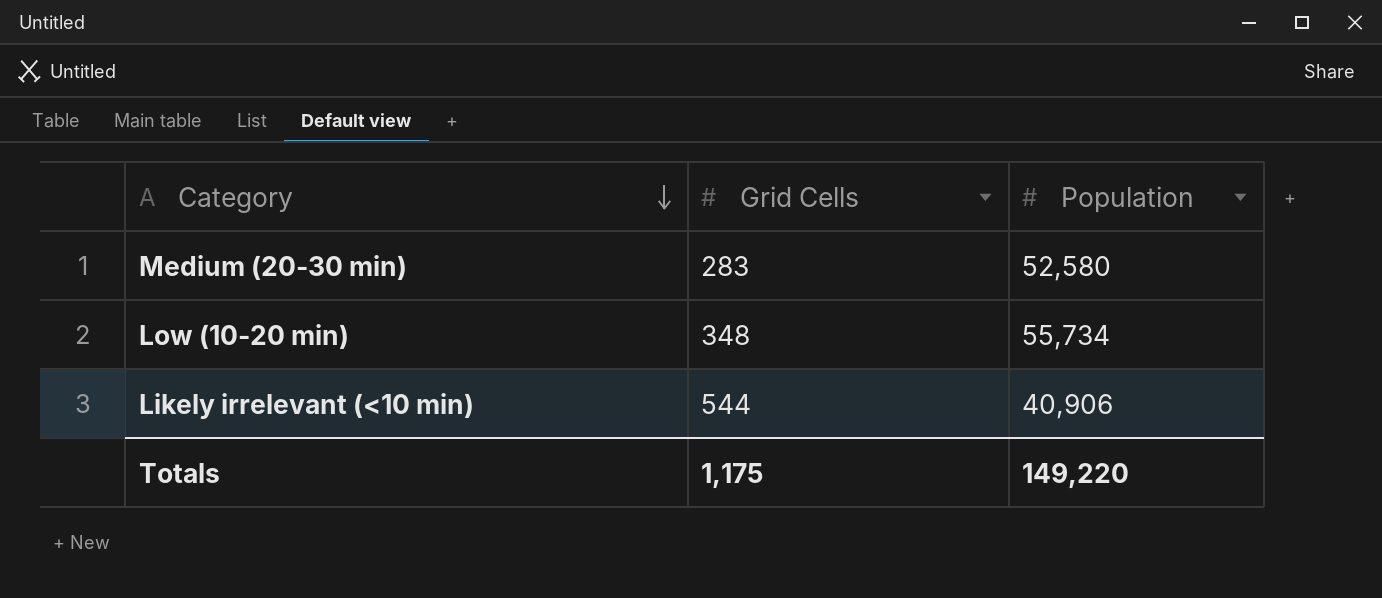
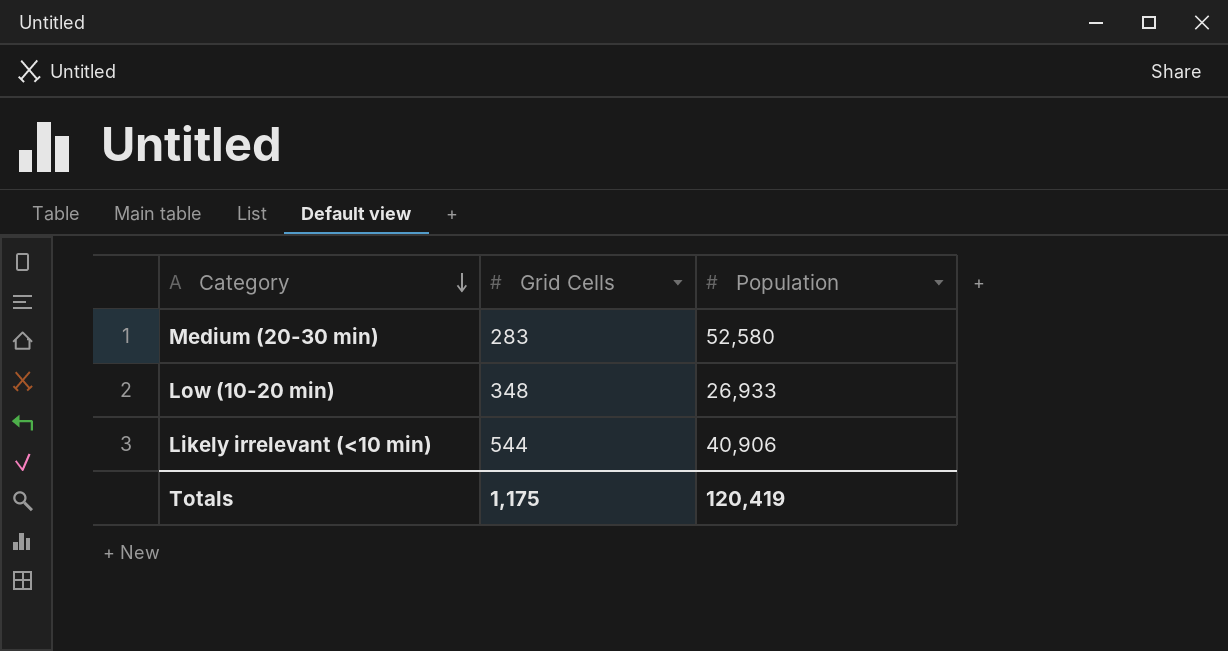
Low (10-20 min) | Population: 55,734 -> 26,933
Totals | Population: 149,220 -> 120,419

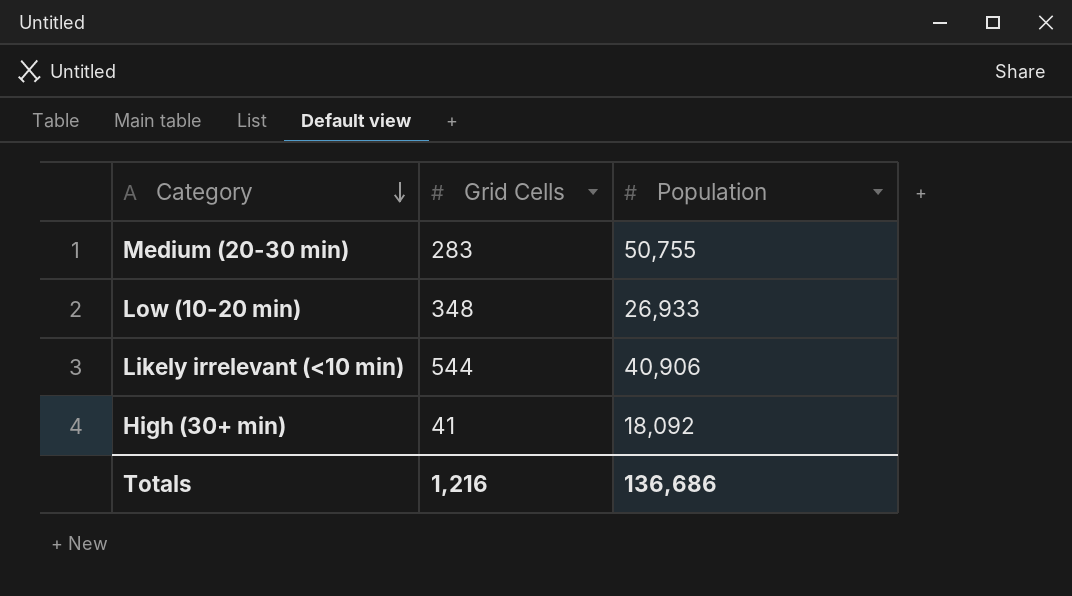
Medium (20-30 min) | Population: 52,580 -> 50,755
row High (30+ min): none -> 41 | 18,092
Totals | Grid Cells: 1,175 -> 1,216
Totals | Population: 120,419 -> 136,686

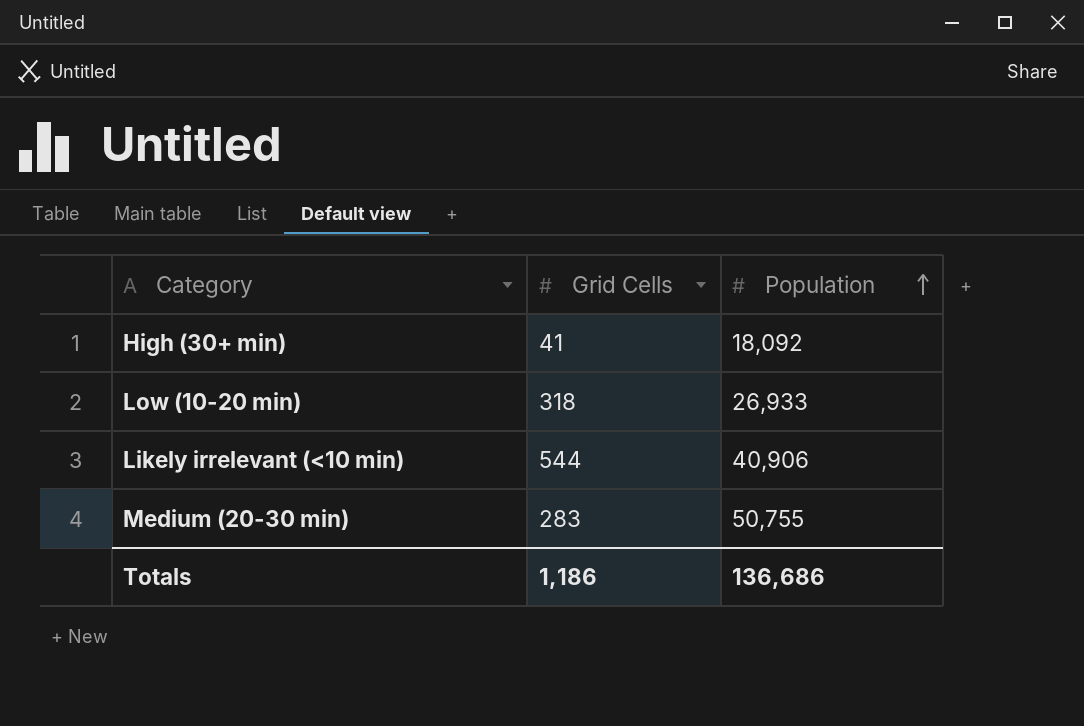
row order: Category descending -> Population ascending
Low (10-20 min) | Grid Cells: 348 -> 318
Totals | Grid Cells: 1,216 -> 1,186

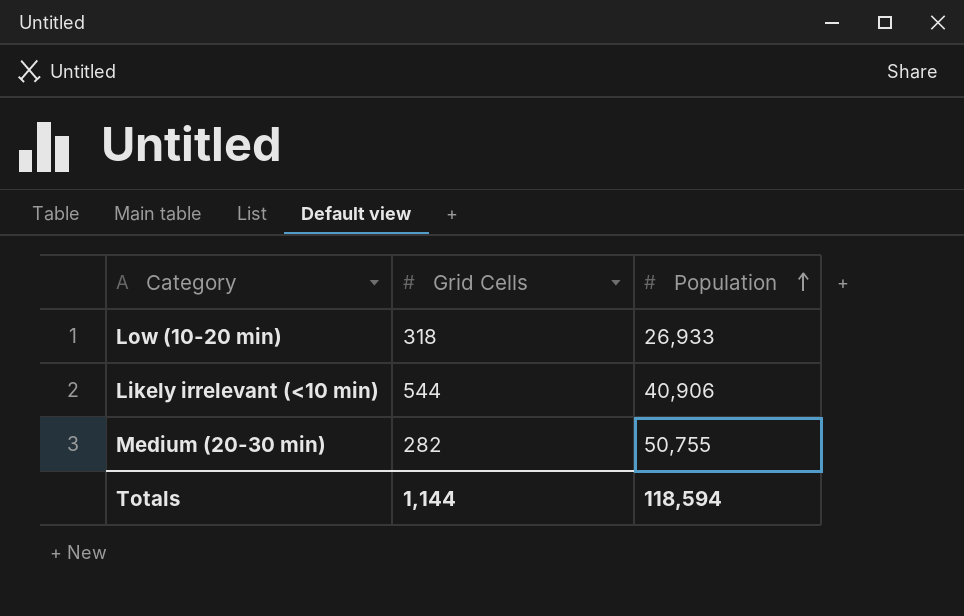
row High (30+ min): 41 | 18,092 -> none
Medium (20-30 min) | Grid Cells: 283 -> 282
Totals | Grid Cells: 1,186 -> 1,144
Totals | Population: 136,686 -> 118,594

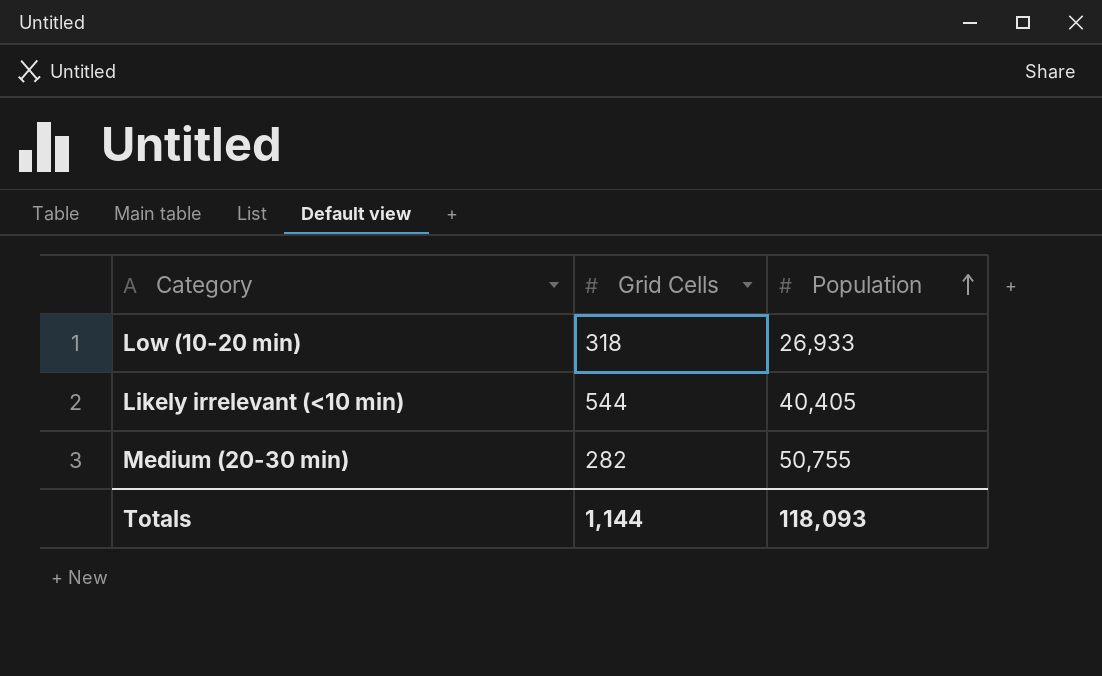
Likely irrelevant (<10 min) | Population: 40,906 -> 40,405
Totals | Population: 118,594 -> 118,093

